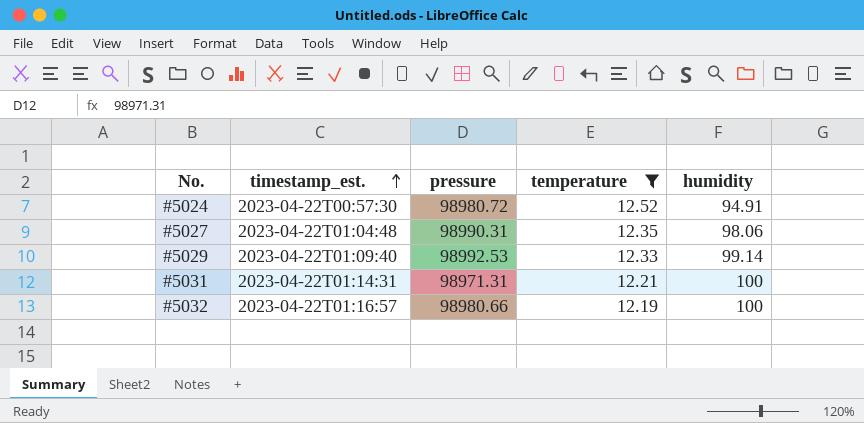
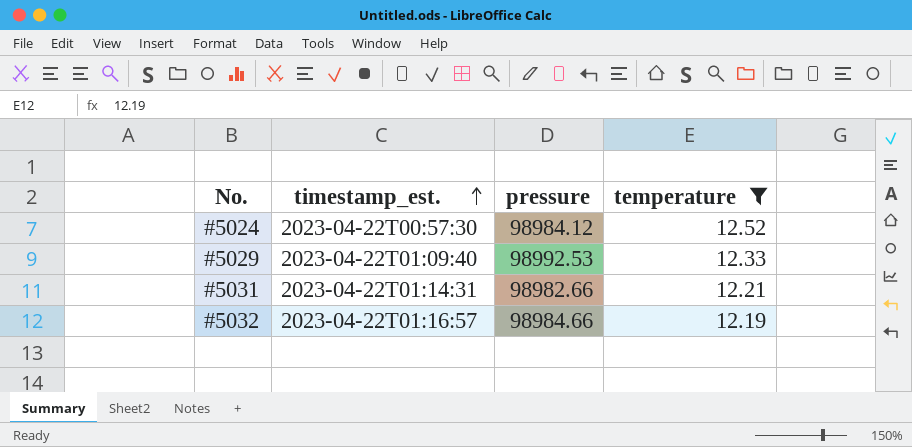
column humidity | position: 5 -> none
row #5027: 2023-04-22T01:04:48 | 98990.31 | 12.35 | 98.06 -> none
#5024 | pressure: 98980.72 -> 98984.12
#5031 | pressure: 98971.31 -> 98982.66
#5032 | pressure: 98980.66 -> 98984.66

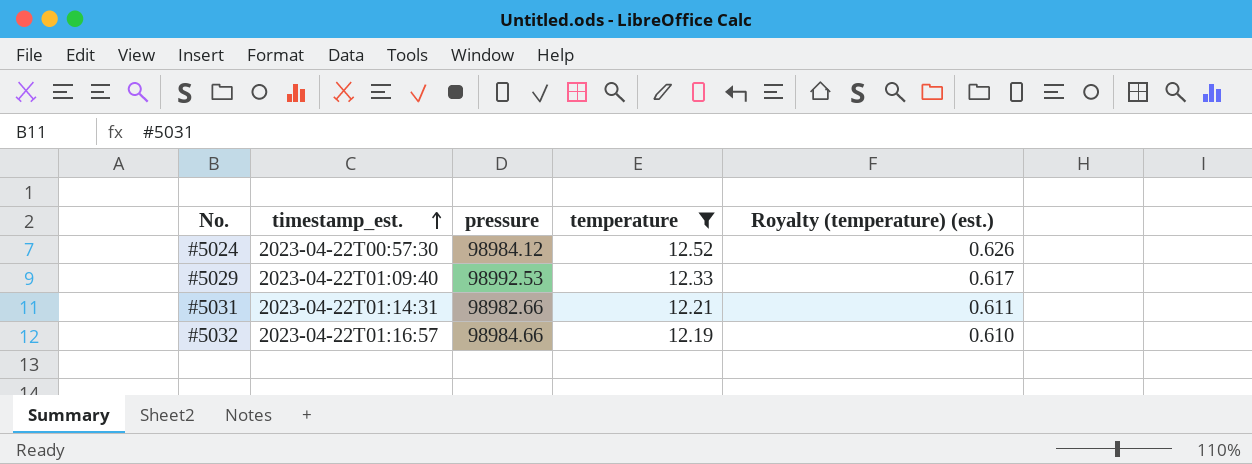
column Royalty (temperature) (est.) | formula: none -> [temperature] * 0.05

